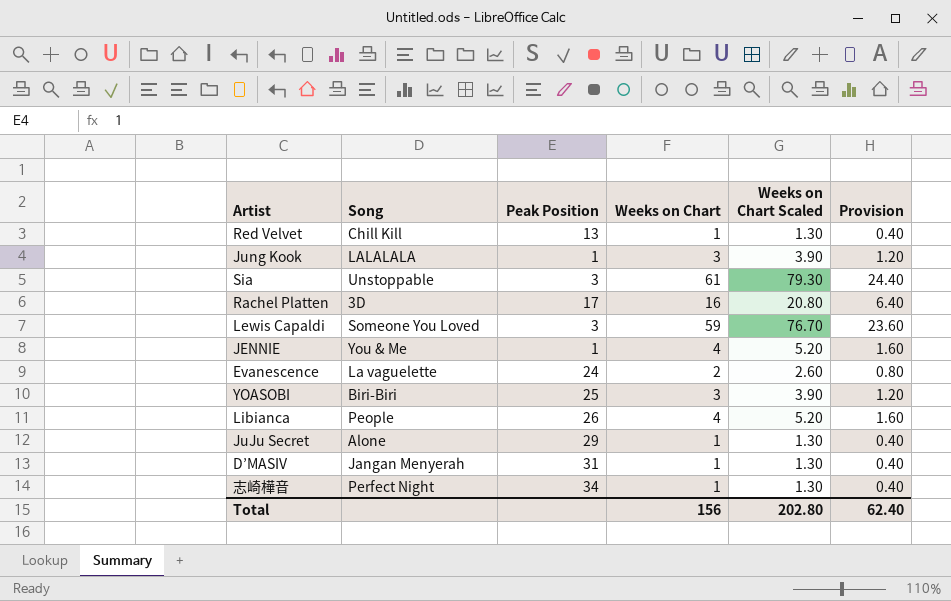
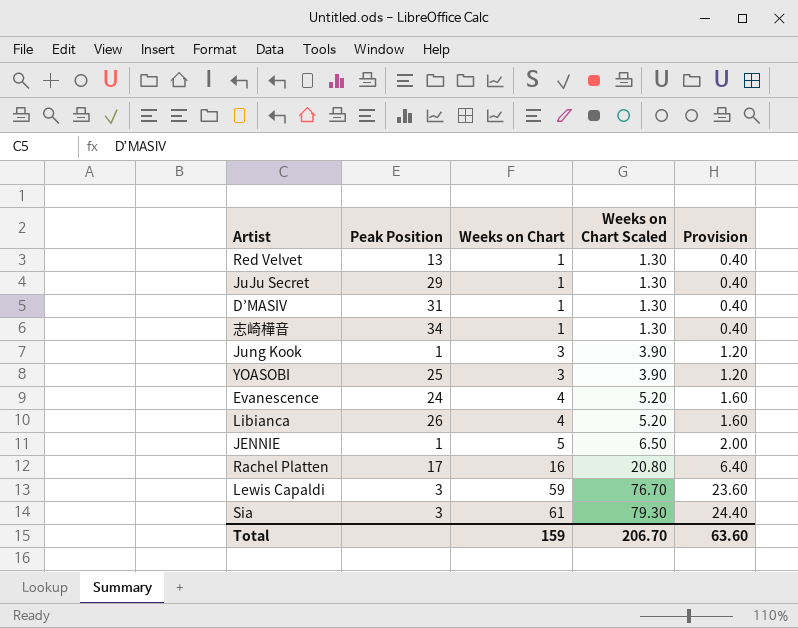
row order: none -> Weeks on Chart ascending
column Song | position: 2 -> none
Evanescence | Weeks on Chart: 2 -> 4
Evanescence | Weeks on Chart Scaled: 2.60 -> 5.20
Evanescence | Provision: 0.80 -> 1.60
JENNIE | Weeks on Chart: 4 -> 5
JENNIE | Weeks on Chart Scaled: 5.20 -> 6.50
JENNIE | Provision: 1.60 -> 2.00
Total | Weeks on Chart: 156 -> 159
Total | Weeks on Chart Scaled: 202.80 -> 206.70
Total | Provision: 62.40 -> 63.60

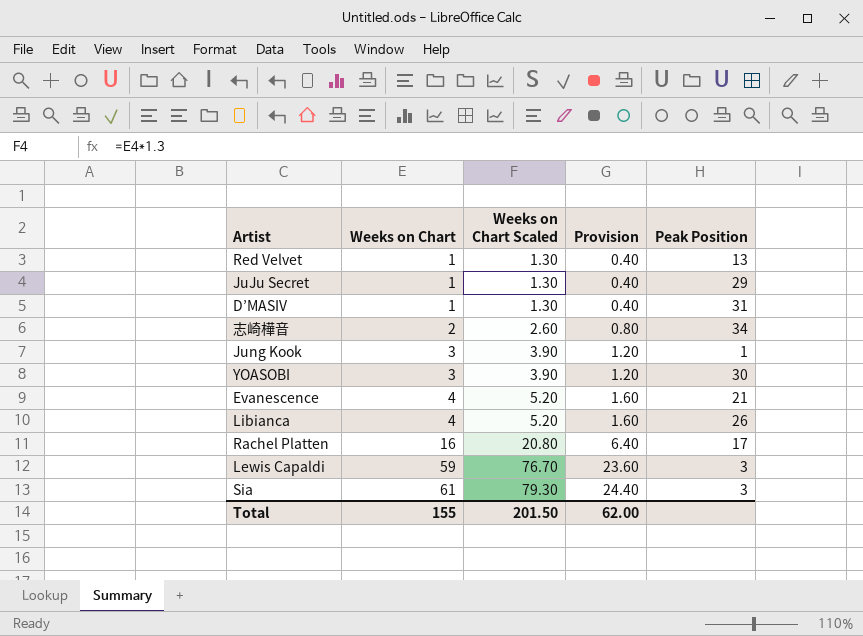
column Peak Position | position: 2 -> 5
row JENNIE: 1 | 5 | 6.50 | 2.00 -> none
志崎樺音 | Weeks on Chart: 1 -> 2
志崎樺音 | Weeks on Chart Scaled: 1.30 -> 2.60
志崎樺音 | Provision: 0.40 -> 0.80
YOASOBI | Peak Position: 25 -> 30
Evanescence | Peak Position: 24 -> 21
Total | Weeks on Chart: 159 -> 155
Total | Weeks on Chart Scaled: 206.70 -> 201.50
Total | Provision: 63.60 -> 62.00

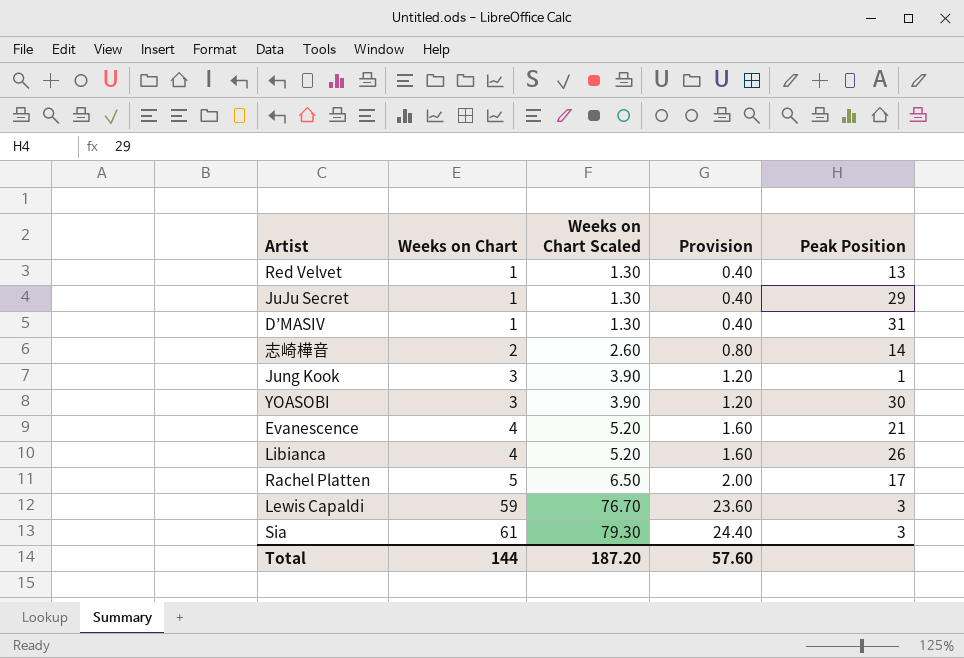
志崎樺音 | Peak Position: 34 -> 14
Rachel Platten | Weeks on Chart: 16 -> 5
Rachel Platten | Weeks on Chart Scaled: 20.80 -> 6.50
Rachel Platten | Provision: 6.40 -> 2.00
Total | Weeks on Chart: 155 -> 144
Total | Weeks on Chart Scaled: 201.50 -> 187.20
Total | Provision: 62.00 -> 57.60

